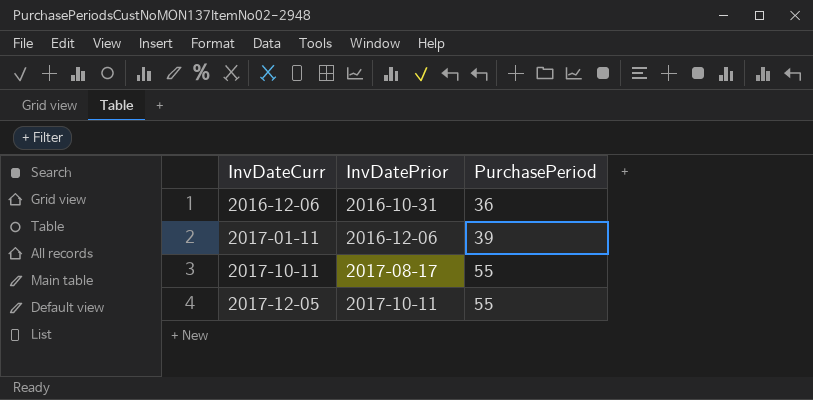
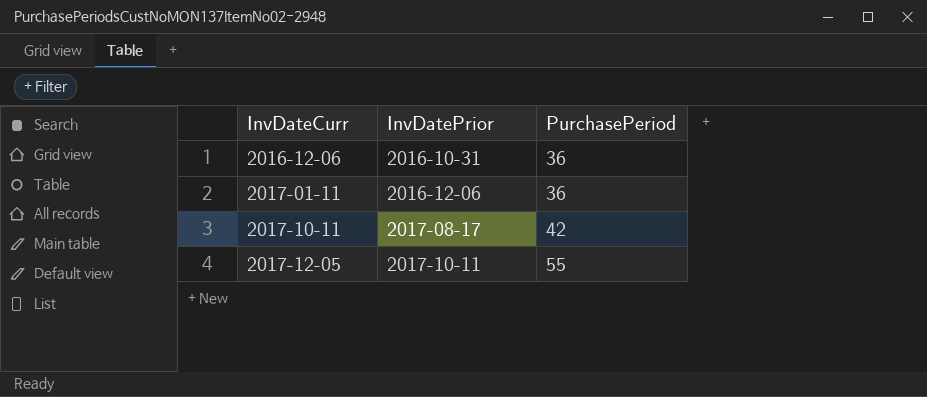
2017-01-11 | PurchasePeriod: 39 -> 36
2017-10-11 | PurchasePeriod: 55 -> 42

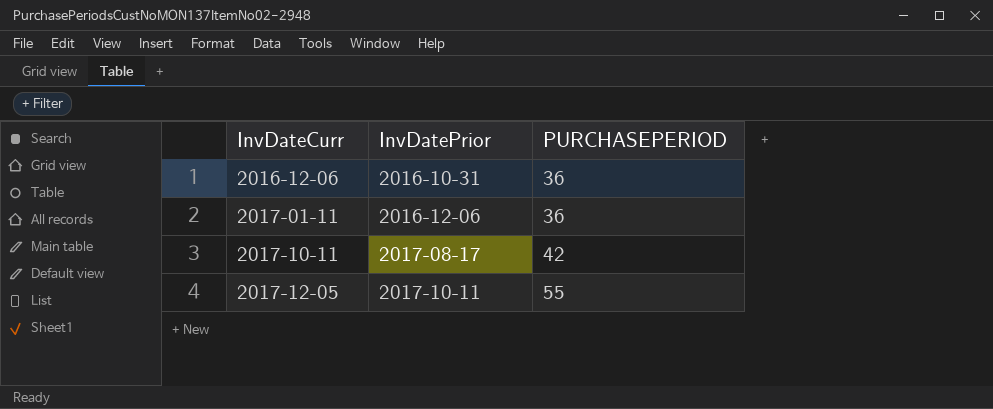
column name: PurchasePeriod -> PURCHASEPERIOD

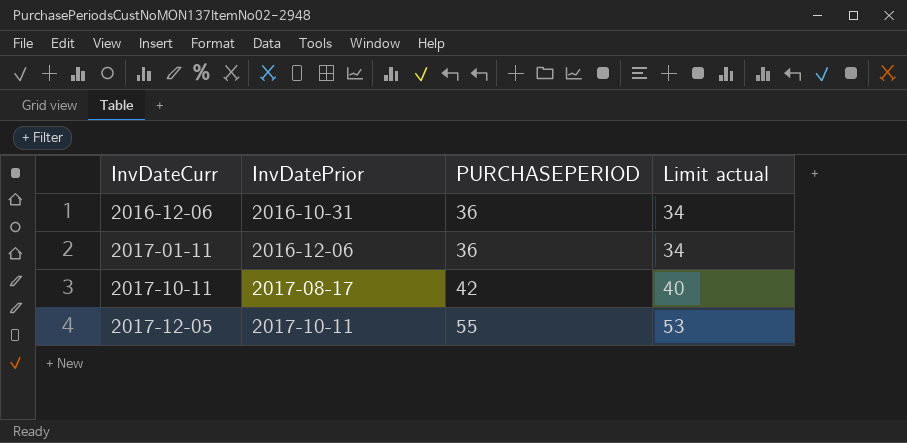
column Limit actual | formula: none -> [PURCHASEPERIOD] - 2

